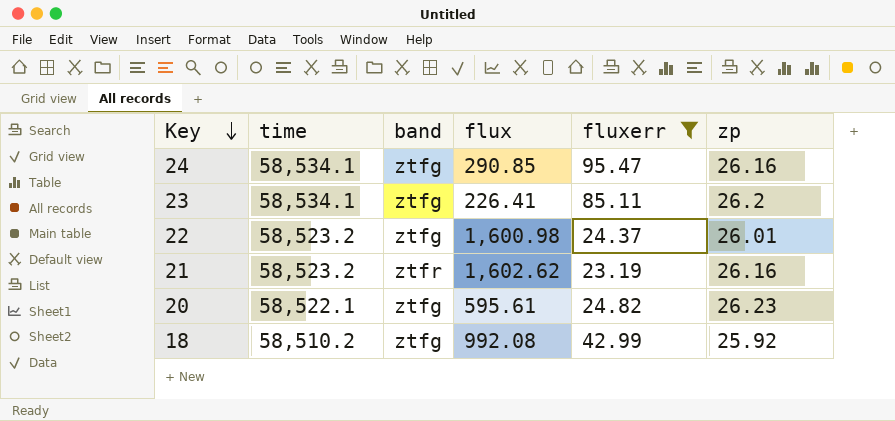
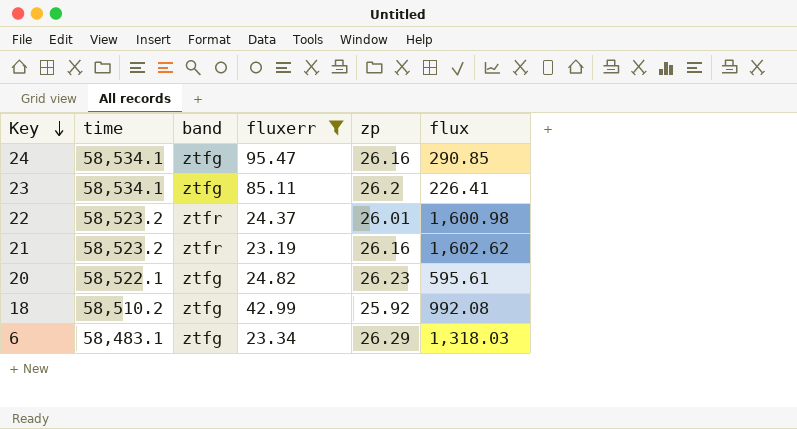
column flux | position: 4 -> 6
22 | band: ztfg -> ztfr
row 6: none -> 58,483.1 | ztfg | 23.34 | 26.29 | 1,318.03

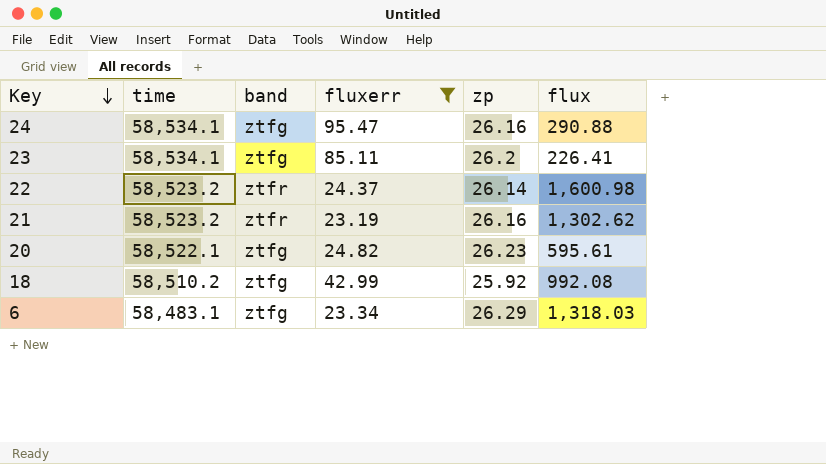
24 | flux: 290.85 -> 290.88
22 | zp: 26.01 -> 26.14
21 | flux: 1,602.62 -> 1,302.62

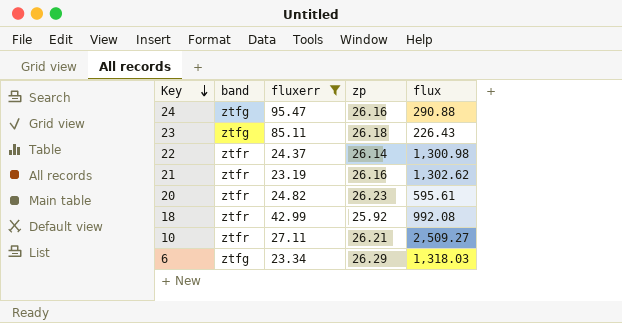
column time | position: 2 -> none
23 | zp: 26.2 -> 26.18
23 | flux: 226.41 -> 226.43
22 | flux: 1,600.98 -> 1,300.98
20 | band: ztfg -> ztfr
18 | band: ztfg -> ztfr
row 10: none -> ztfr | 27.11 | 26.21 | 2,509.27

